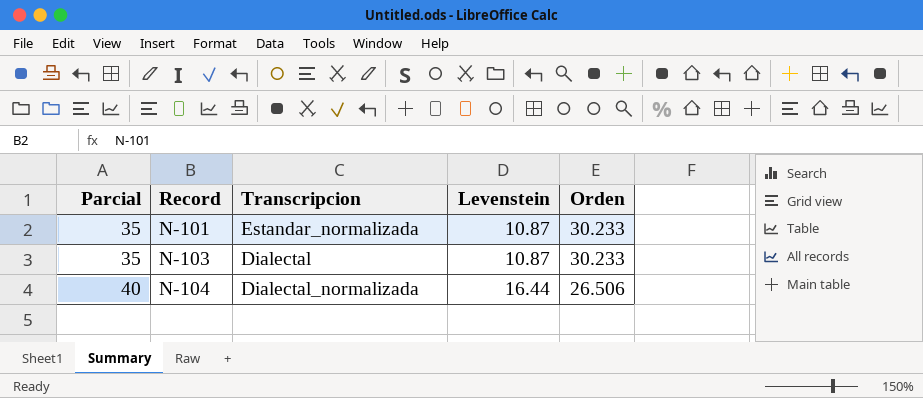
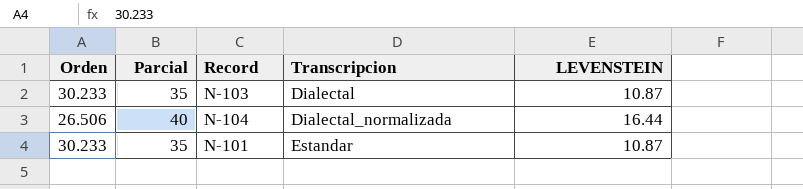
row order: Parcial ascending -> Transcripcion ascending
column Orden | position: 5 -> 1
column name: Levenstein -> LEVENSTEIN
N-101 | Transcripcion: Estandar_normalizada -> Estandar

